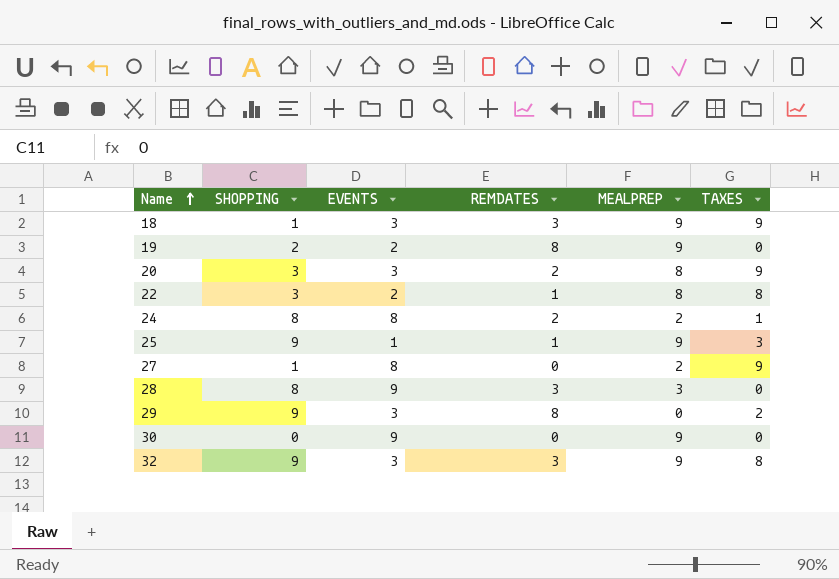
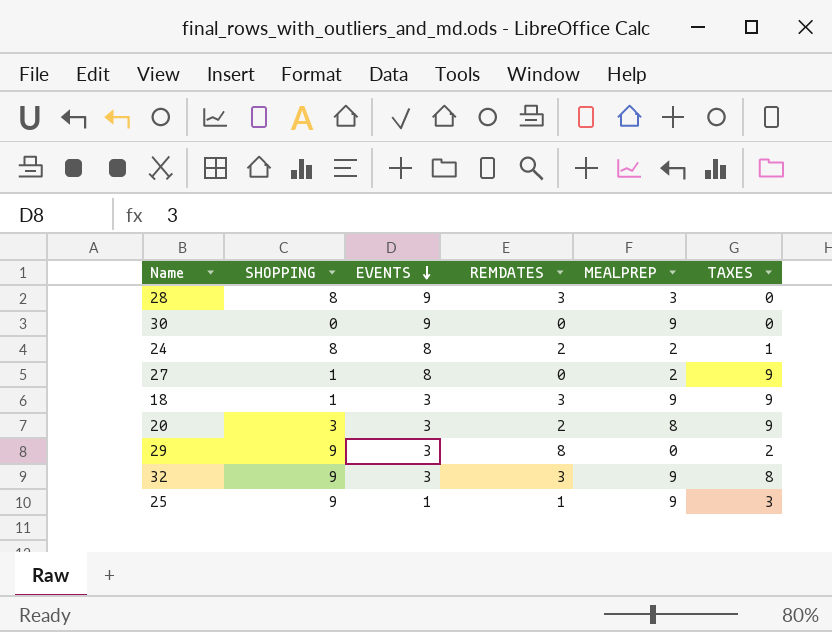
row order: Name ascending -> EVENTS descending
row 19: 2 | 2 | 8 | 9 | 0 -> none
row 22: 3 | 2 | 1 | 8 | 8 -> none

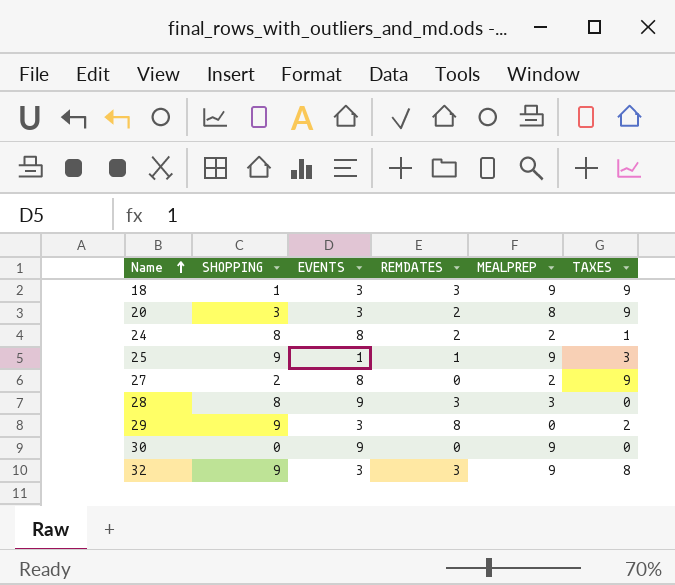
row order: EVENTS descending -> Name ascending
27 | SHOPPING: 1 -> 2

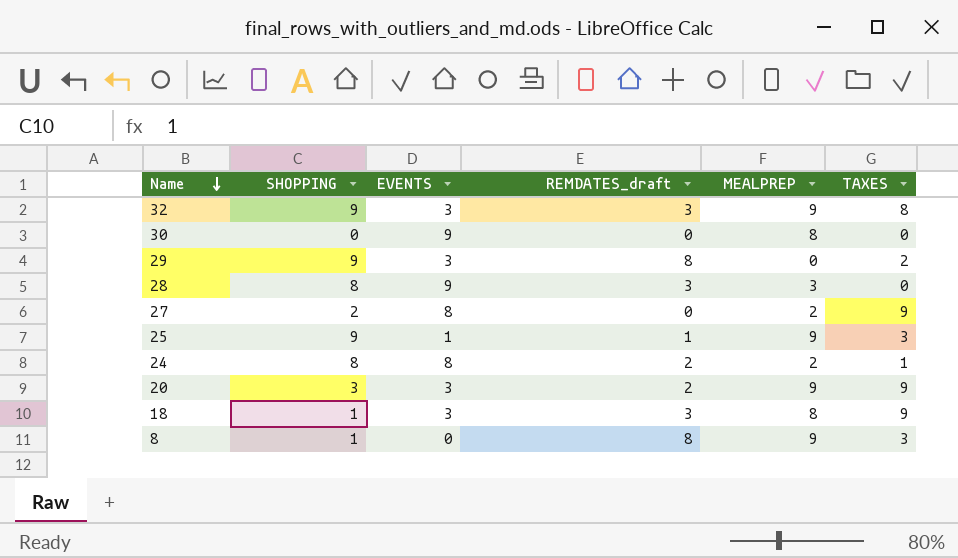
row order: Name ascending -> Name descending
column name: REMDATES -> REMDATES_draft
30 | MEALPREP: 9 -> 8
20 | MEALPREP: 8 -> 9
18 | MEALPREP: 9 -> 8
row 8: none -> 1 | 0 | 8 | 9 | 3

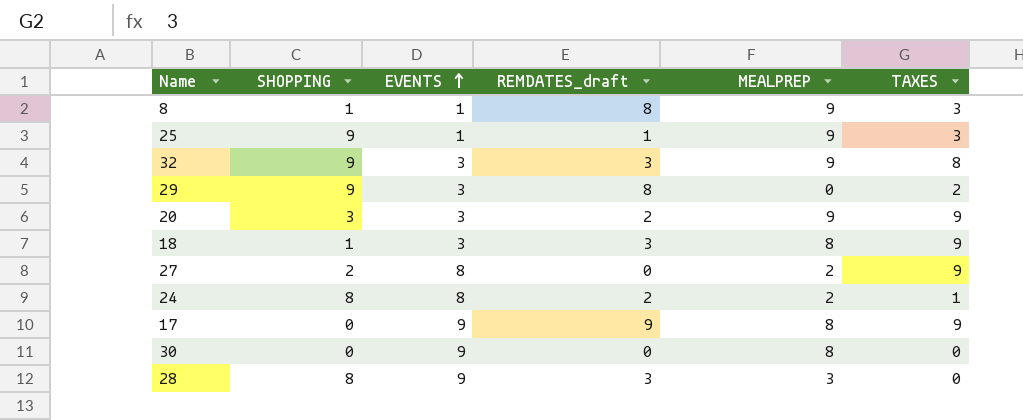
row order: Name descending -> EVENTS ascending
8 | EVENTS: 0 -> 1
row 17: none -> 0 | 9 | 9 | 8 | 9

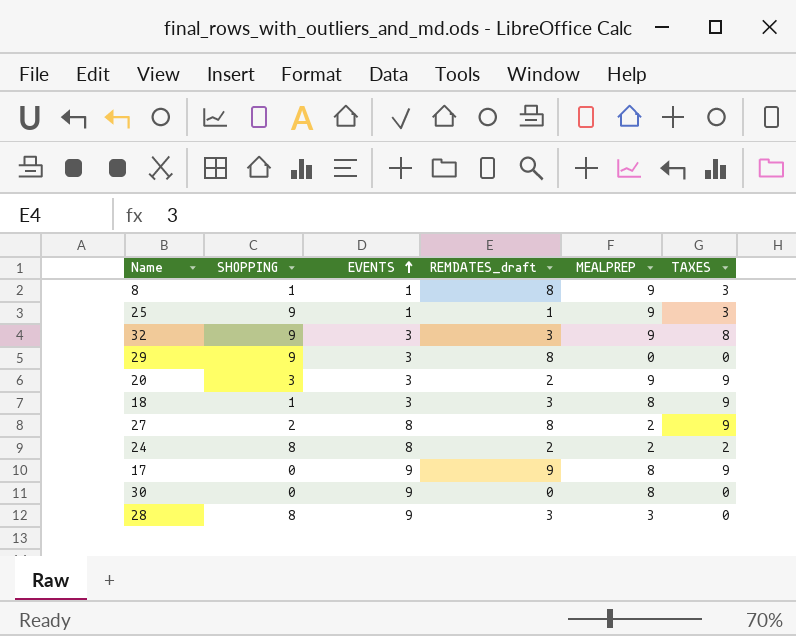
29 | TAXES: 2 -> 0
27 | REMDATES_draft: 0 -> 8
24 | TAXES: 1 -> 2

